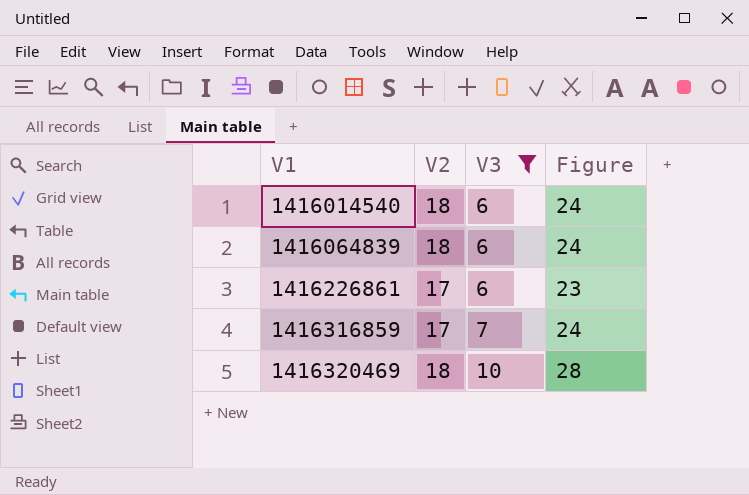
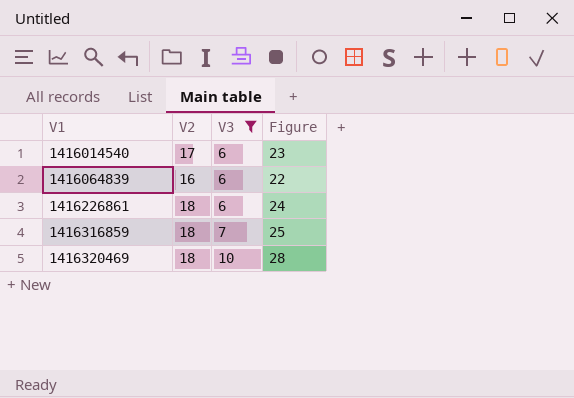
1416014540 | V2: 18 -> 17
1416014540 | Figure: 24 -> 23
1416064839 | V2: 18 -> 16
1416064839 | Figure: 24 -> 22
1416226861 | V2: 17 -> 18
1416226861 | Figure: 23 -> 24
1416316859 | V2: 17 -> 18
1416316859 | Figure: 24 -> 25

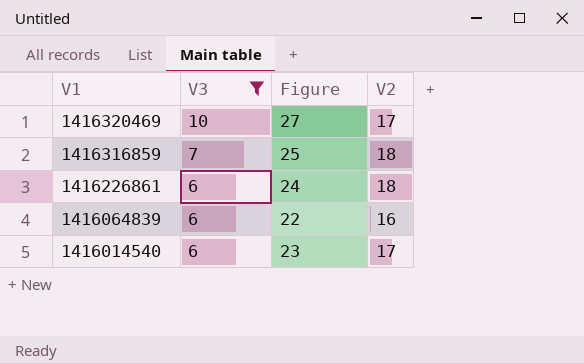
row order: V1 ascending -> V1 descending
column V2 | position: 2 -> 4
1416320469 | Figure: 28 -> 27
1416320469 | V2: 18 -> 17

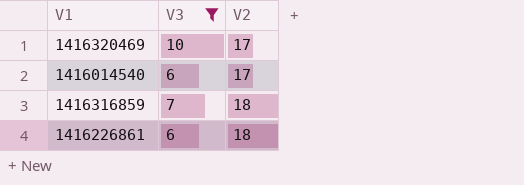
row order: V1 descending -> V2 ascending
column Figure | formula: [V3] + [V2] -> none
row 1416064839: 6 | 22 | 16 -> none

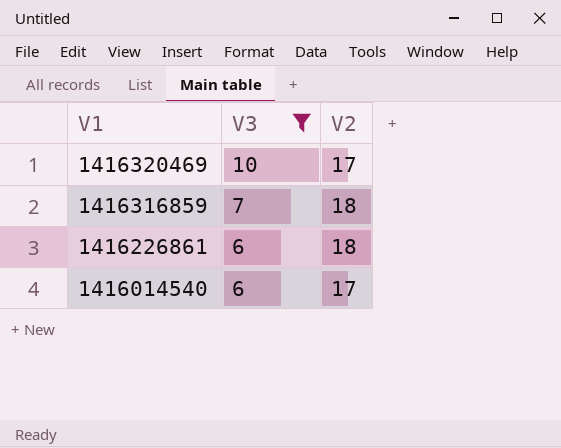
row order: V2 ascending -> V1 descending

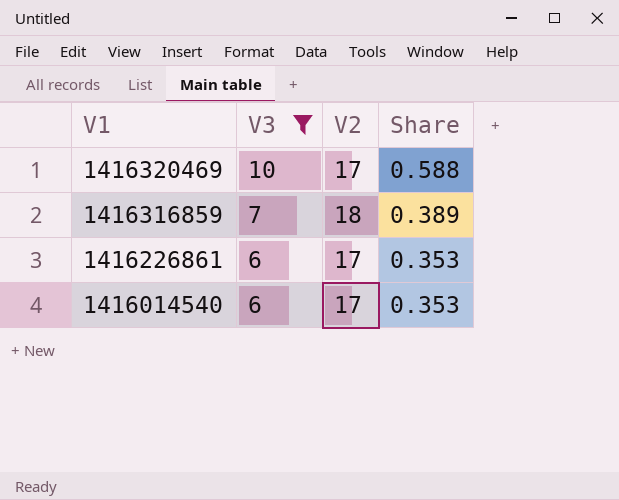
column Share | formula: none -> [V3] / [V2]
1416226861 | V2: 18 -> 17

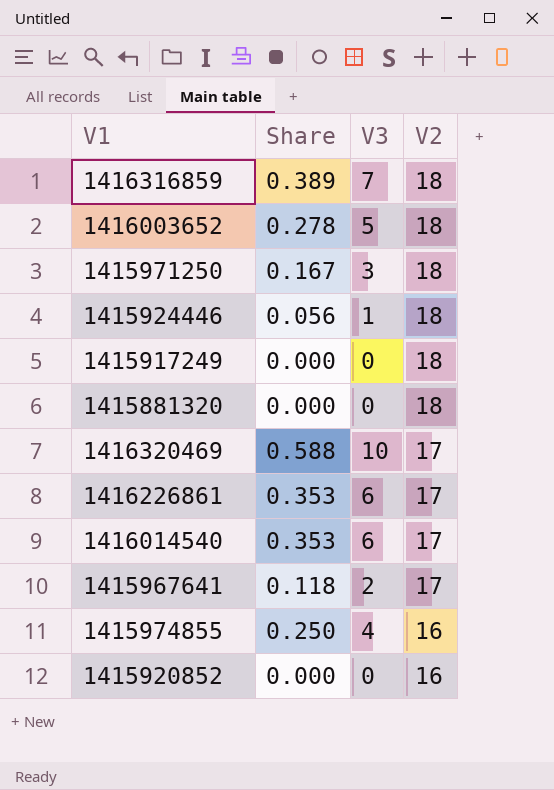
filter: V3 >= 6 -> none
row order: V1 descending -> V2 descending
column Share | position: 4 -> 2

